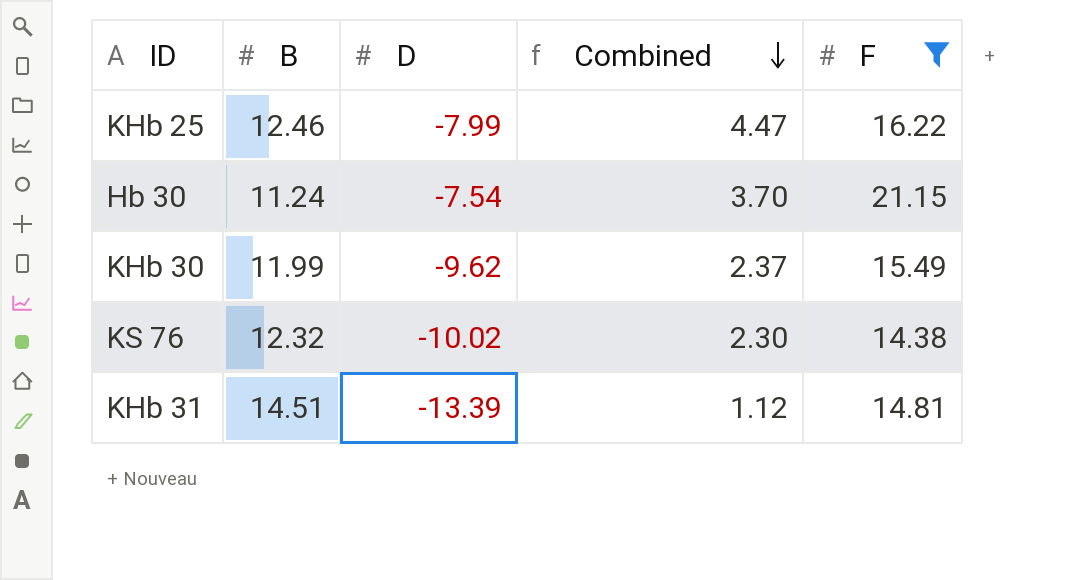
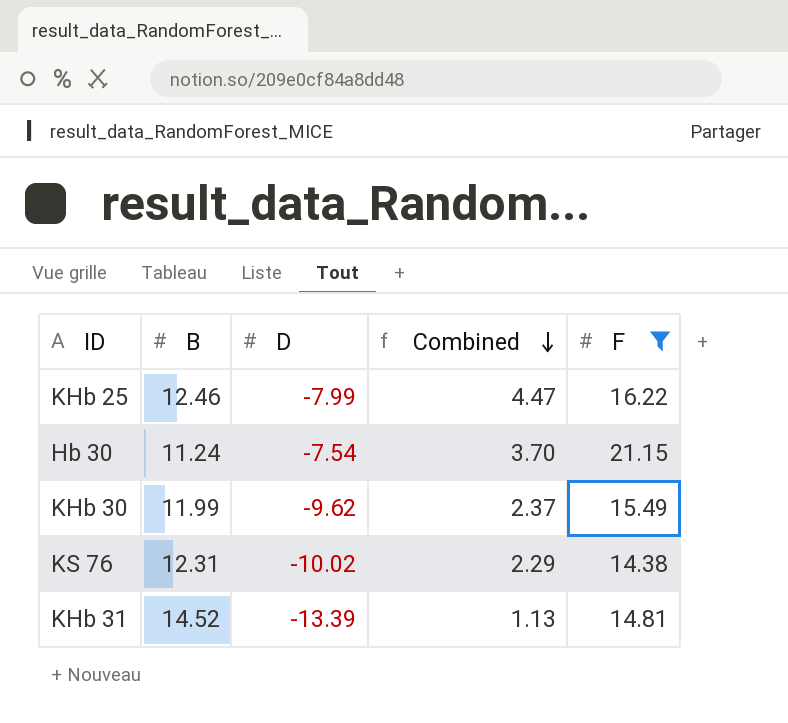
KS 76 | B: 12.32 -> 12.31
KS 76 | Combined: 2.30 -> 2.29
KHb 31 | B: 14.51 -> 14.52
KHb 31 | Combined: 1.12 -> 1.13

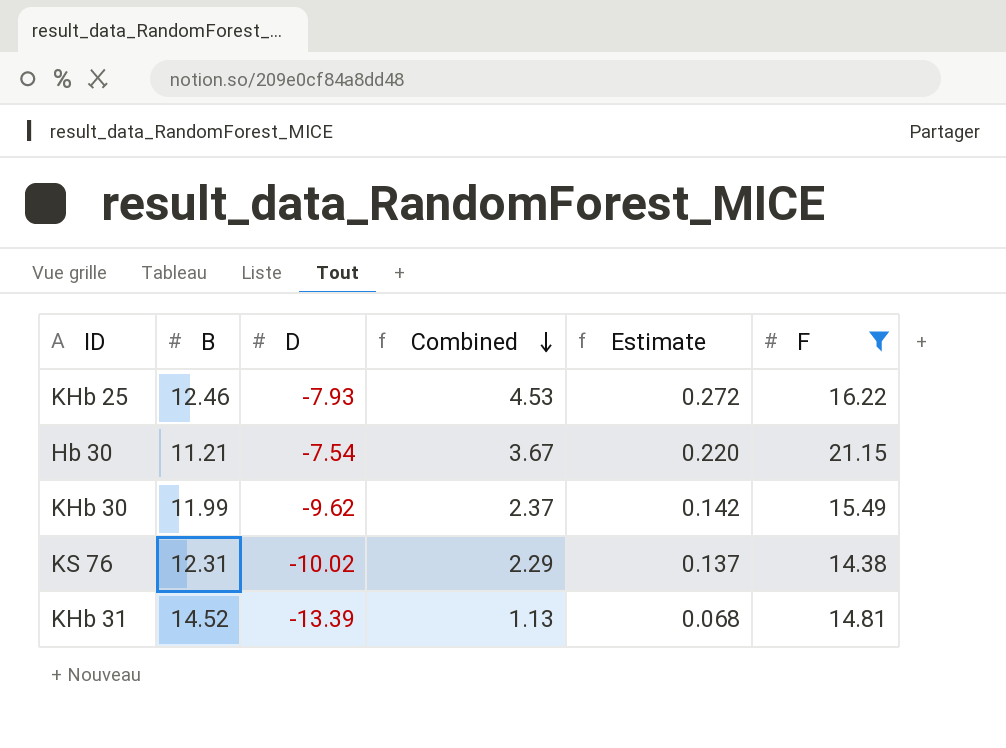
column Estimate | formula: none -> [Combined] * 0.06
KHb 25 | D: -7.99 -> -7.93
KHb 25 | Combined: 4.47 -> 4.53
Hb 30 | B: 11.24 -> 11.21
Hb 30 | Combined: 3.70 -> 3.67

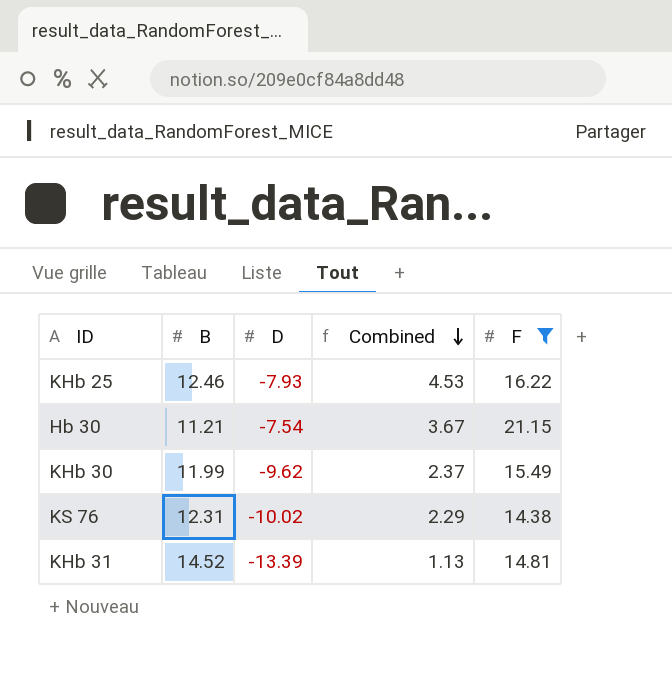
column Estimate | formula: [Combined] * 0.06 -> none

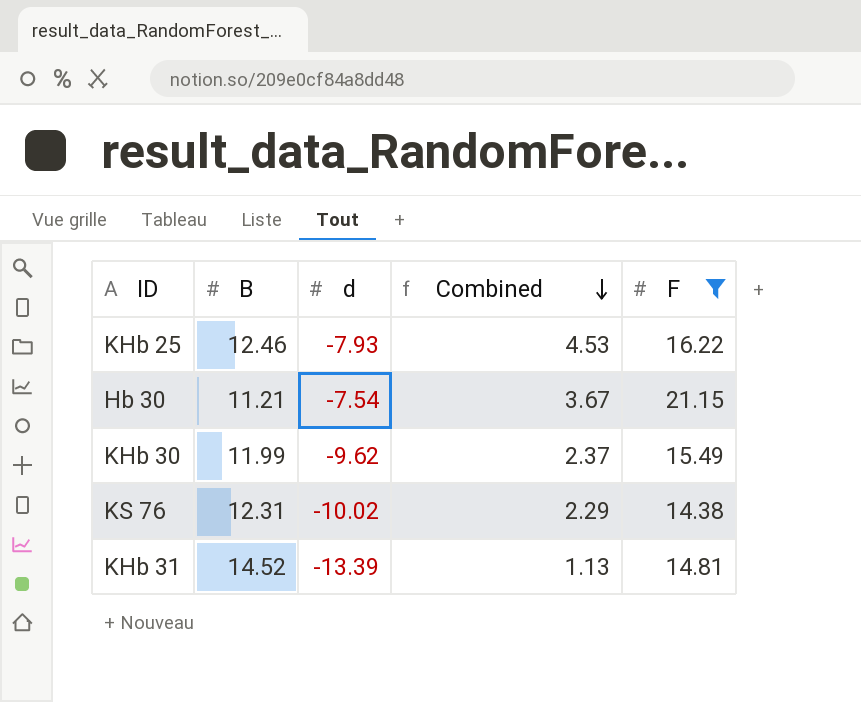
column name: D -> d

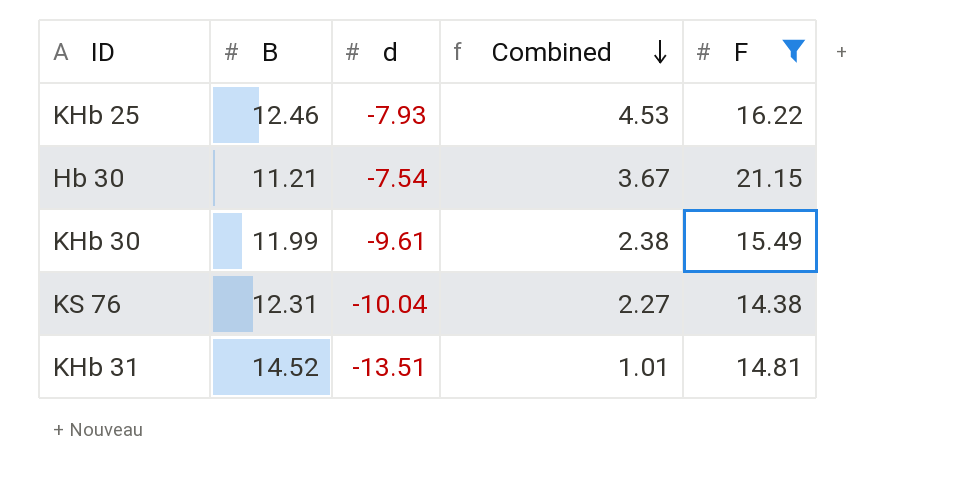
KHb 30 | d: -9.62 -> -9.61
KHb 30 | Combined: 2.37 -> 2.38
KS 76 | d: -10.02 -> -10.04
KS 76 | Combined: 2.29 -> 2.27
KHb 31 | d: -13.39 -> -13.51
KHb 31 | Combined: 1.13 -> 1.01

